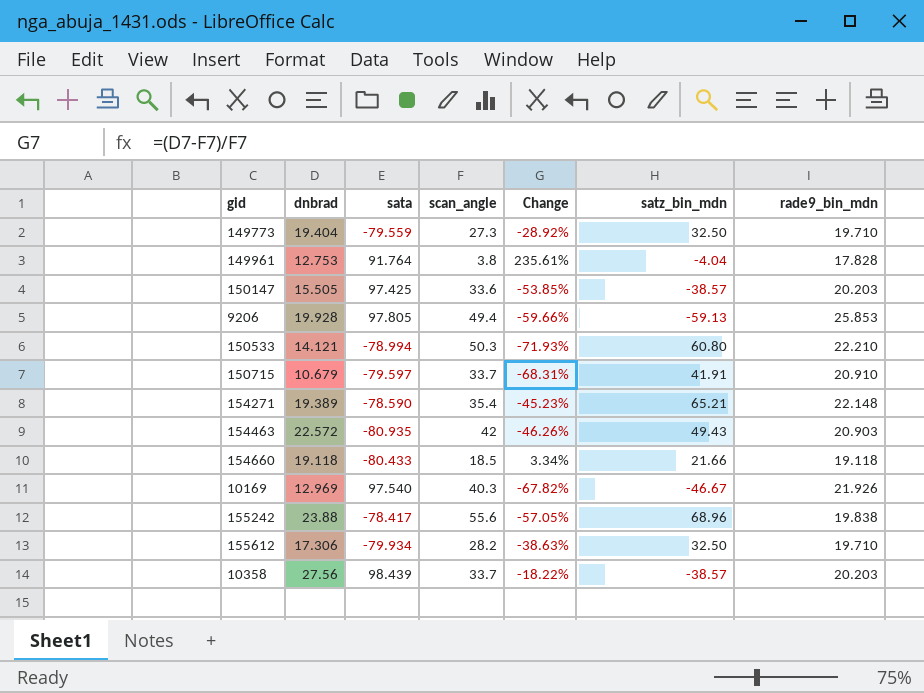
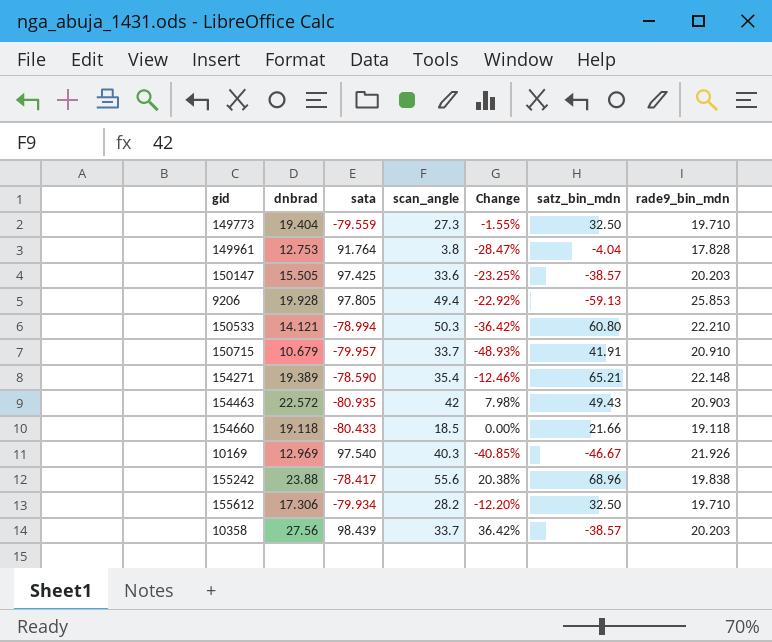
column Change | formula: ([dnbrad] - [scan_angle]) / [scan_angle] -> ([dnbrad] - [rade9_bin_mdn]) / [rade9_bin_mdn]
150715 | sata: -79.597 -> -79.957

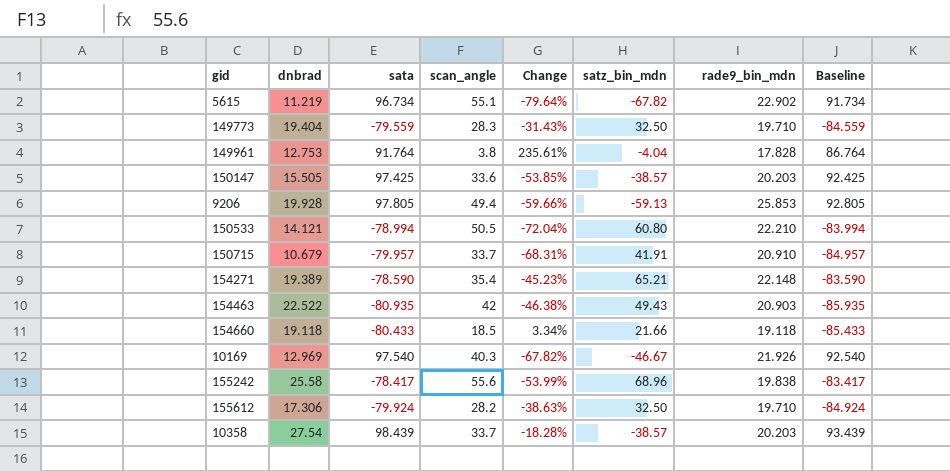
column Change | formula: ([dnbrad] - [rade9_bin_mdn]) / [rade9_bin_mdn] -> ([dnbrad] - [scan_angle]) / [scan_angle]
column Baseline | formula: none -> [sata] - 5
row 5615: none -> 11.219 | 96.734 | 55.1 | -79.64% | -67.82 | 22.902 | 91.734
149773 | scan_angle: 27.3 -> 28.3
150533 | scan_angle: 50.3 -> 50.5
154463 | dnbrad: 22.572 -> 22.522
155242 | dnbrad: 23.88 -> 25.58
155612 | sata: -79.934 -> -79.924
10358 | dnbrad: 27.56 -> 27.54

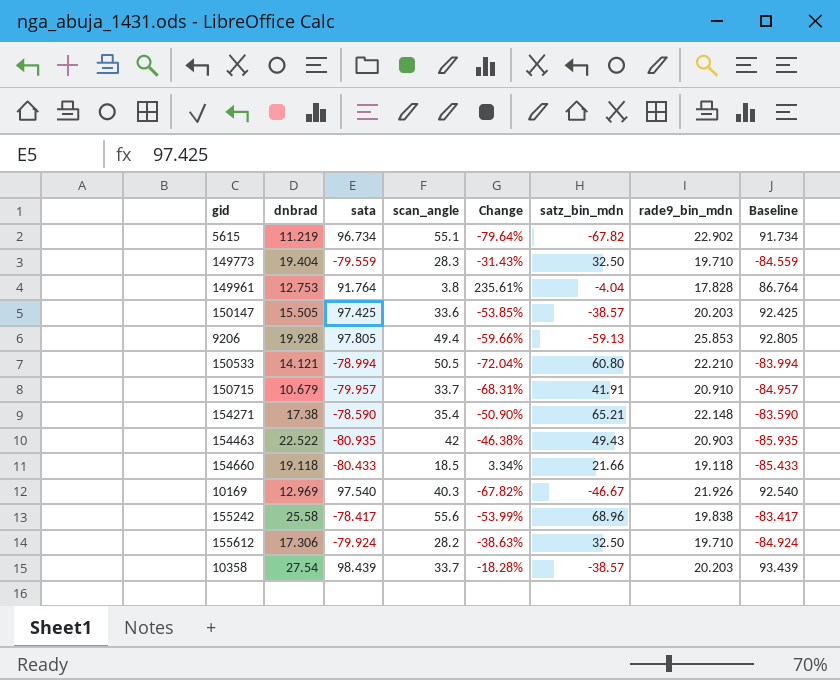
154271 | dnbrad: 19.389 -> 17.38
154271 | Change: -45.23% -> -50.90%

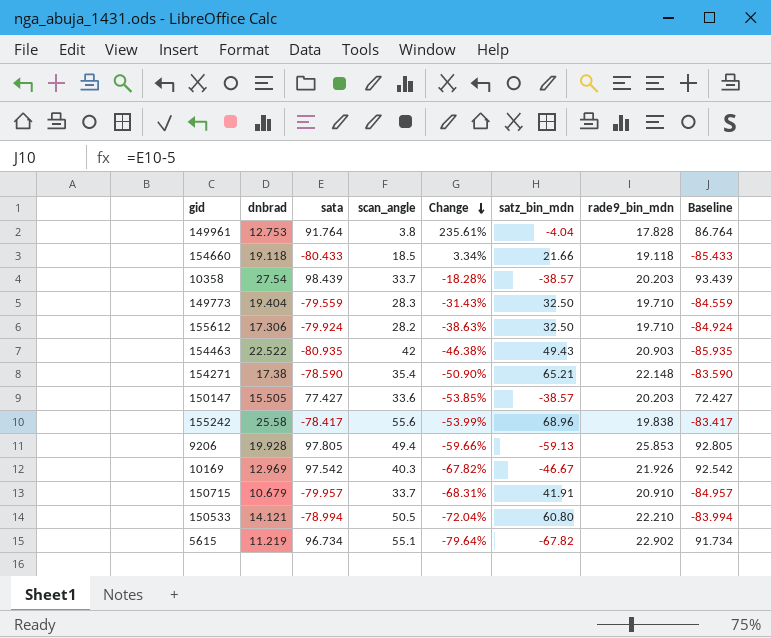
row order: none -> Change descending
150147 | sata: 97.425 -> 77.427
150147 | Baseline: 92.425 -> 72.427
10169 | sata: 97.540 -> 97.542
10169 | Baseline: 92.540 -> 92.542

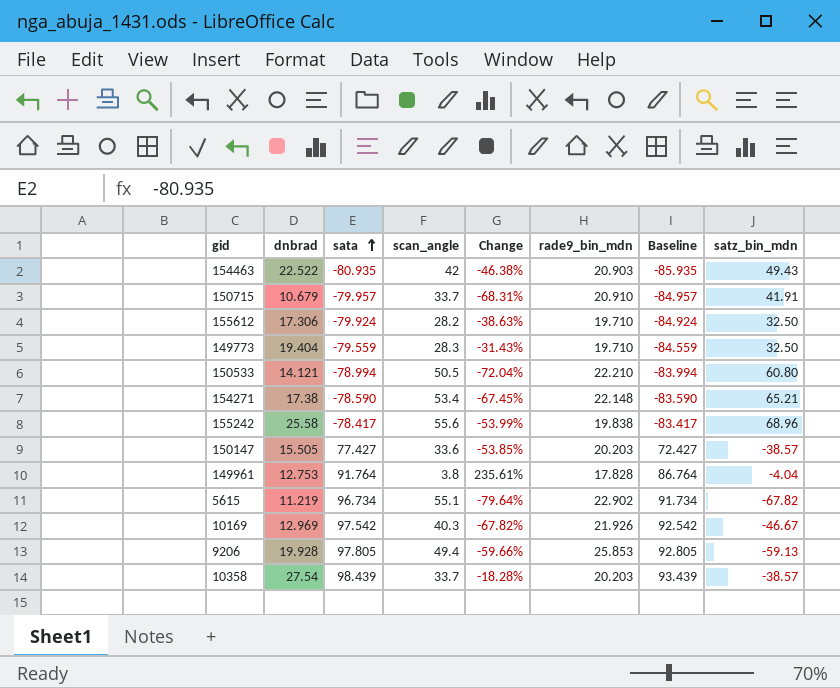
row order: Change descending -> sata ascending
column satz_bin_mdn | position: 6 -> 8
row 154660: 19.118 | -80.433 | 18.5 | 3.34% | 21.66 | 19.118 | -85.433 -> none
154271 | scan_angle: 35.4 -> 53.4
154271 | Change: -50.90% -> -67.45%

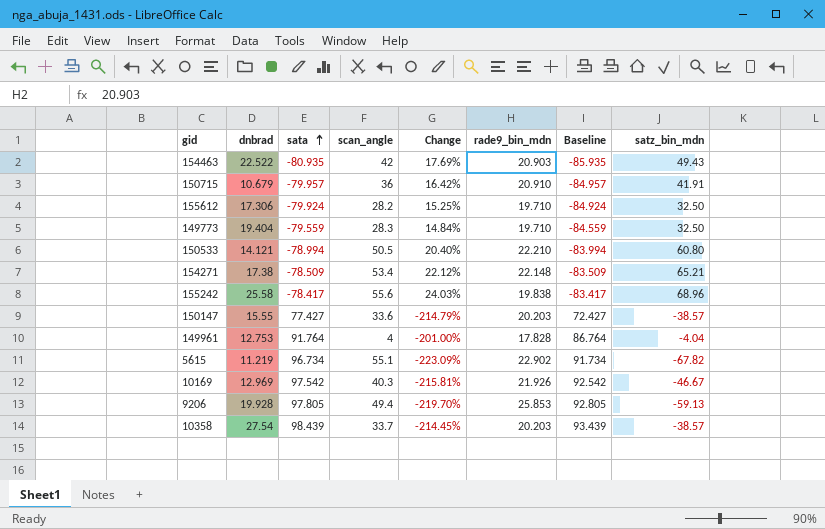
column Change | formula: ([dnbrad] - [scan_angle]) / [scan_angle] -> ([satz_bin_mdn] - [scan_angle]) / [scan_angle]
150715 | scan_angle: 33.7 -> 36
154271 | sata: -78.590 -> -78.509
154271 | Baseline: -83.590 -> -83.509
150147 | dnbrad: 15.505 -> 15.55
149961 | scan_angle: 3.8 -> 4

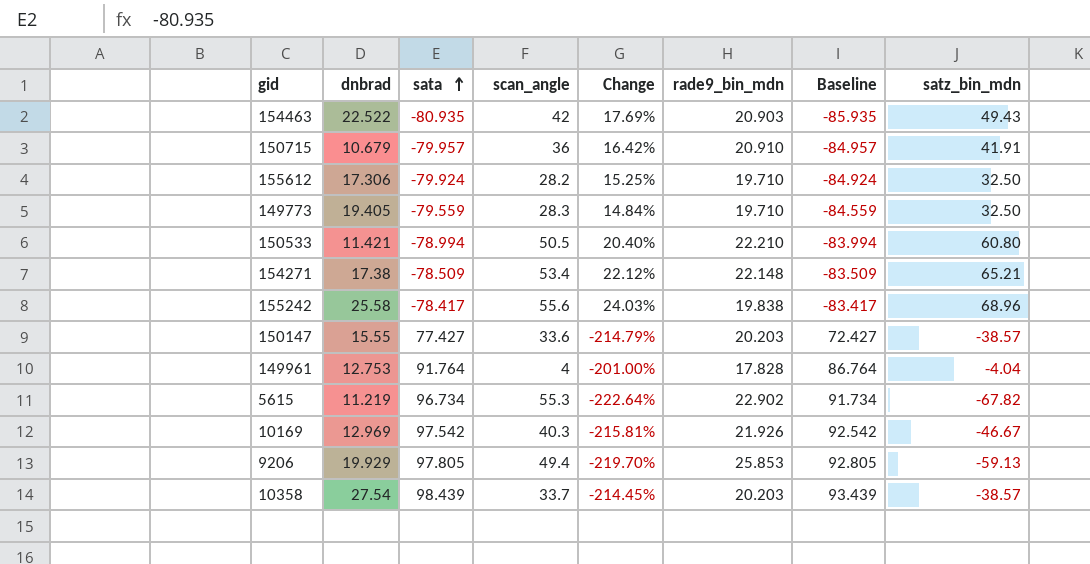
149773 | dnbrad: 19.404 -> 19.405
150533 | dnbrad: 14.121 -> 11.421
5615 | scan_angle: 55.1 -> 55.3
5615 | Change: -223.09% -> -222.64%
9206 | dnbrad: 19.928 -> 19.929

